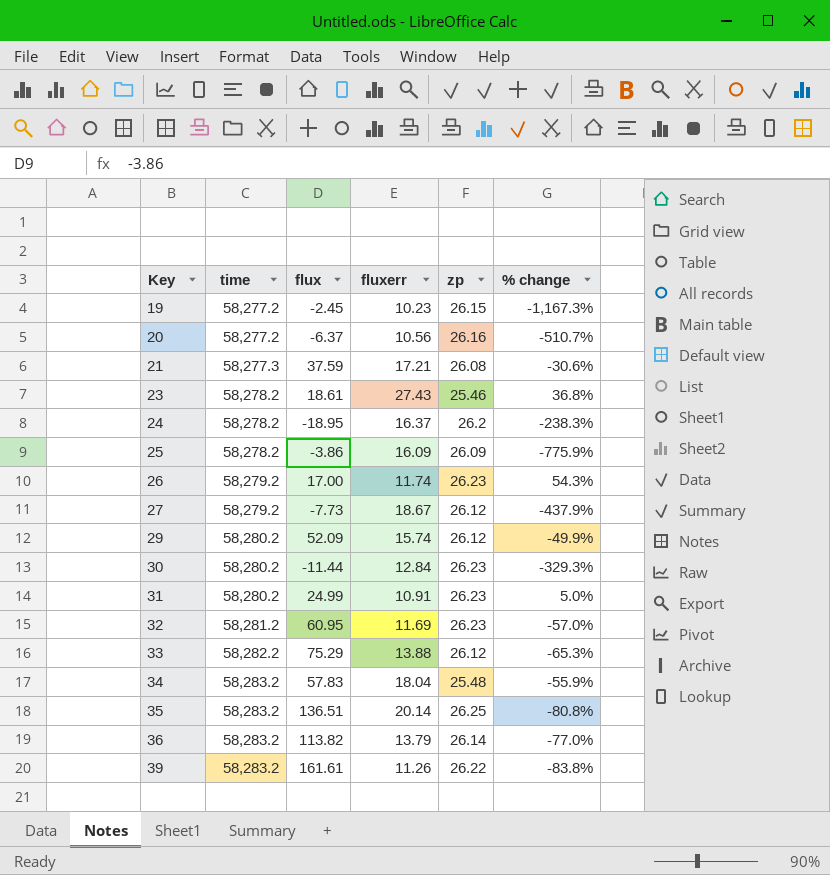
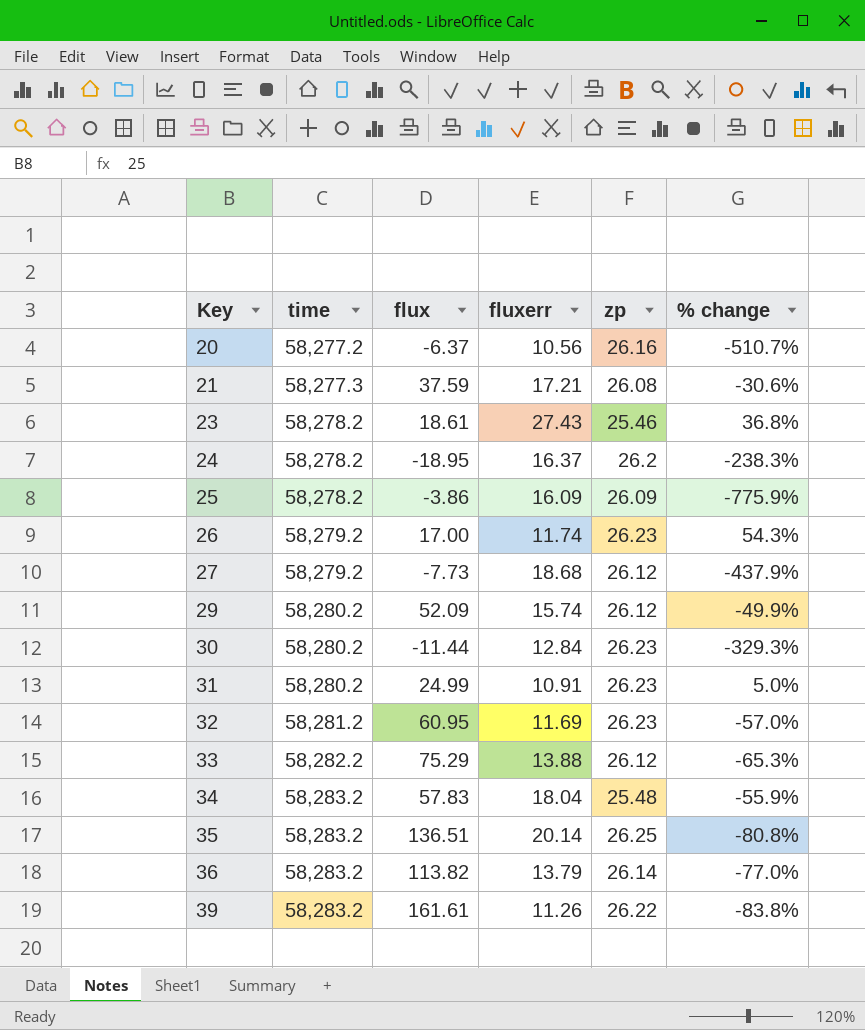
row 19: 58,277.2 | -2.45 | 10.23 | 26.15 | -1,167.3% -> none
27 | fluxerr: 18.67 -> 18.68

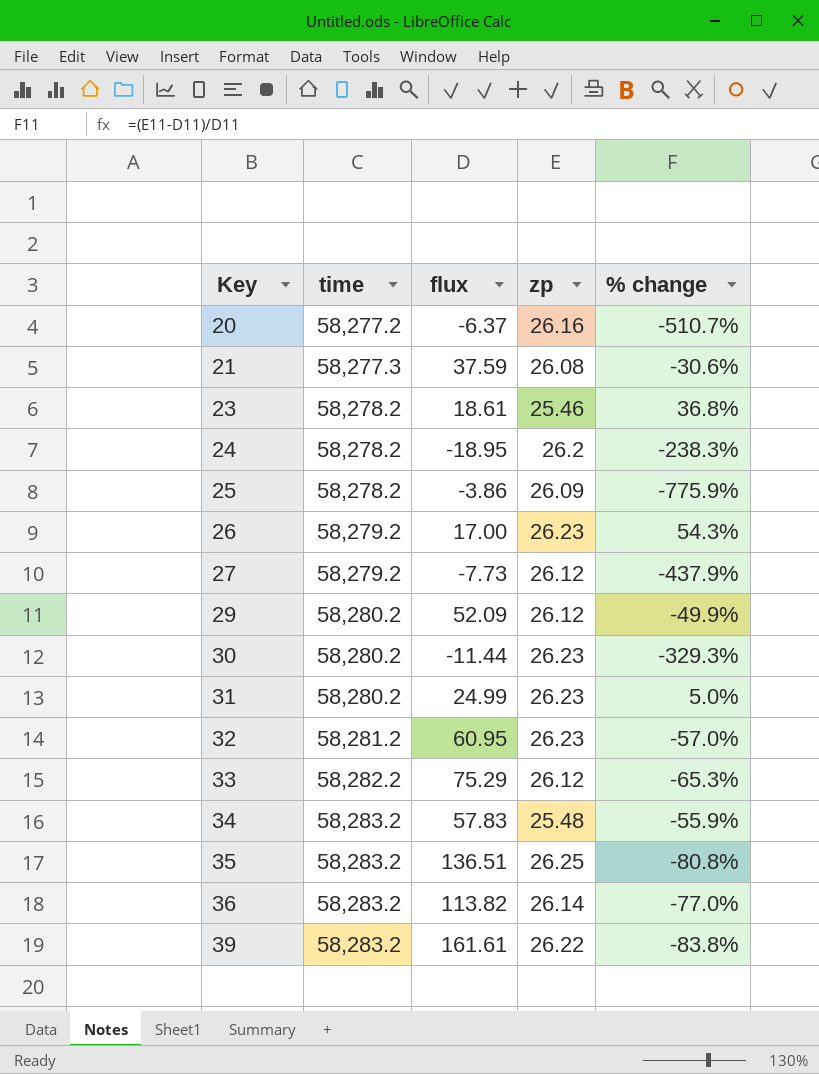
column fluxerr | position: 4 -> none

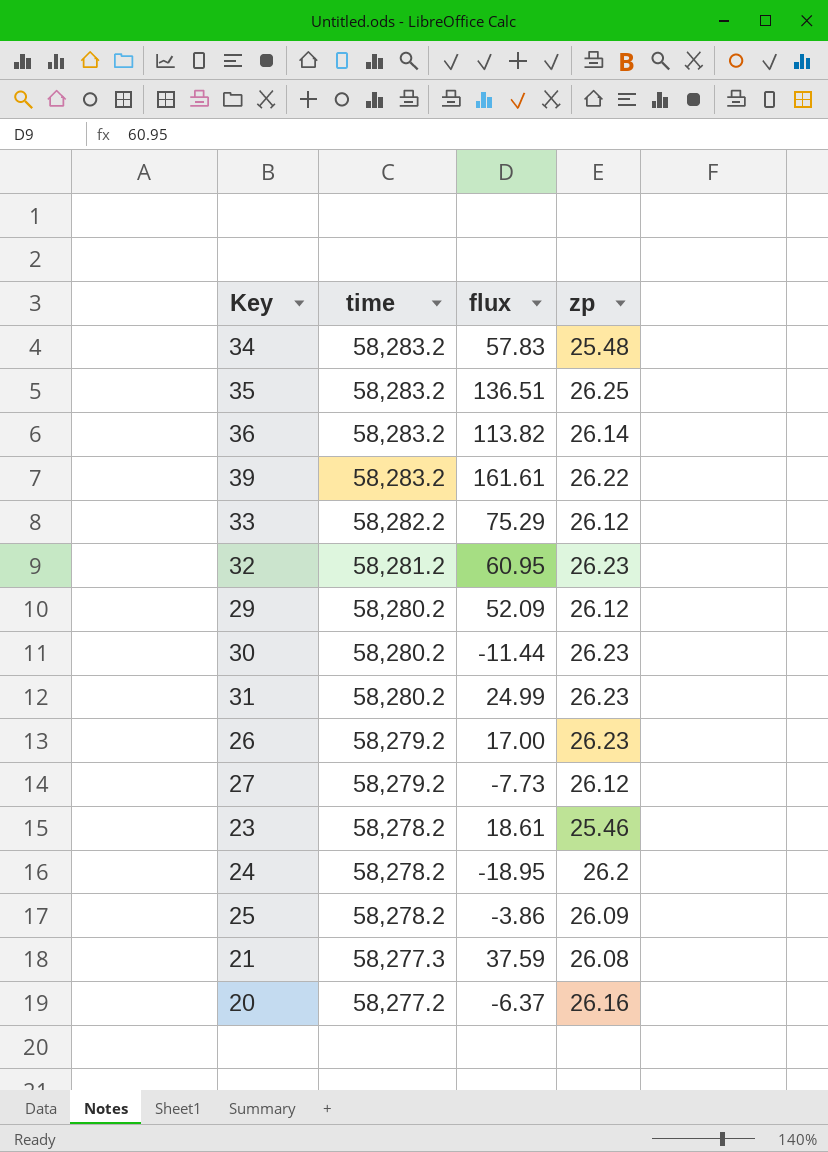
row order: Key ascending -> time descending
column % change | formula: ([zp] - [flux]) / [flux] -> none

